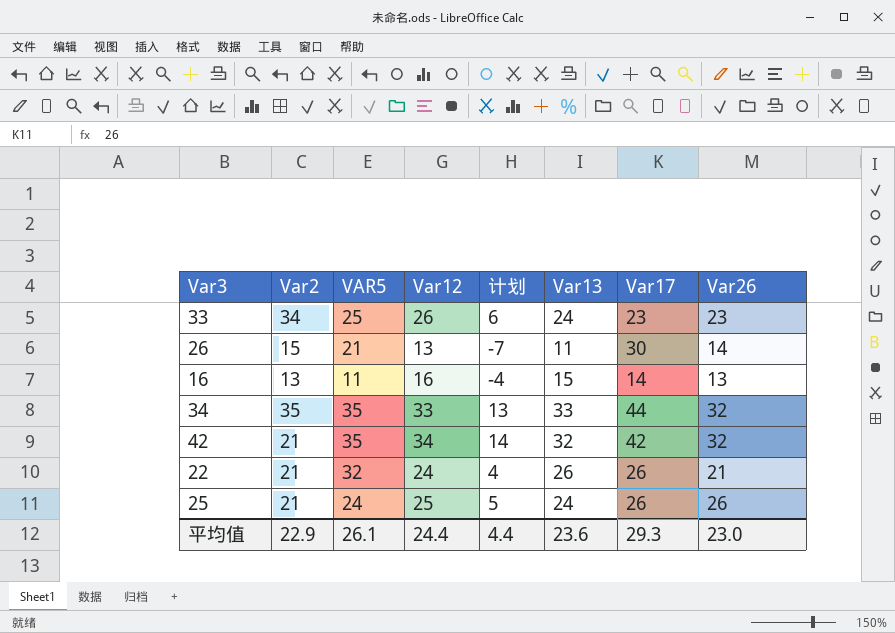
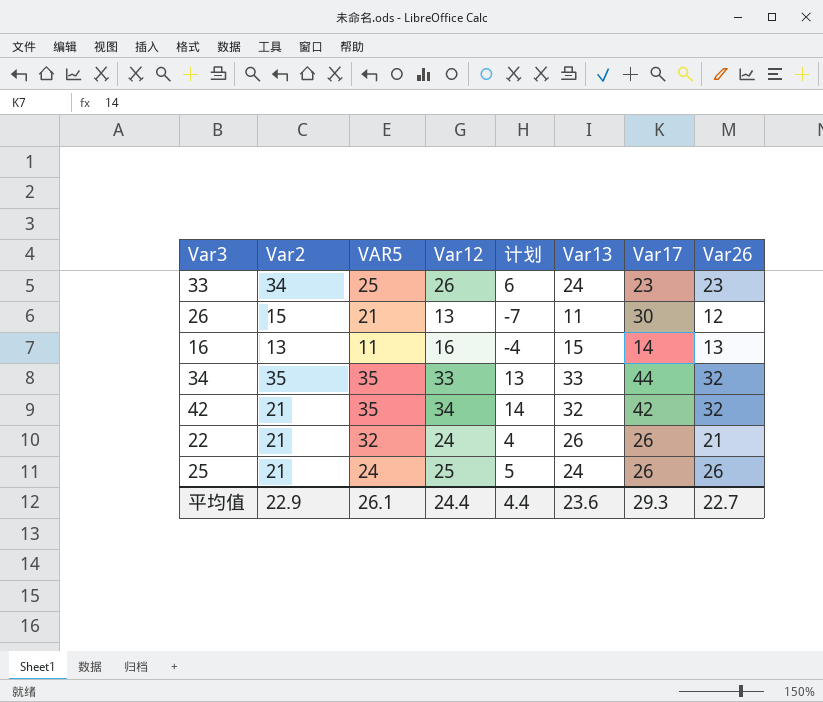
26 | Var26: 14 -> 12
平均值 | Var26: 23.0 -> 22.7

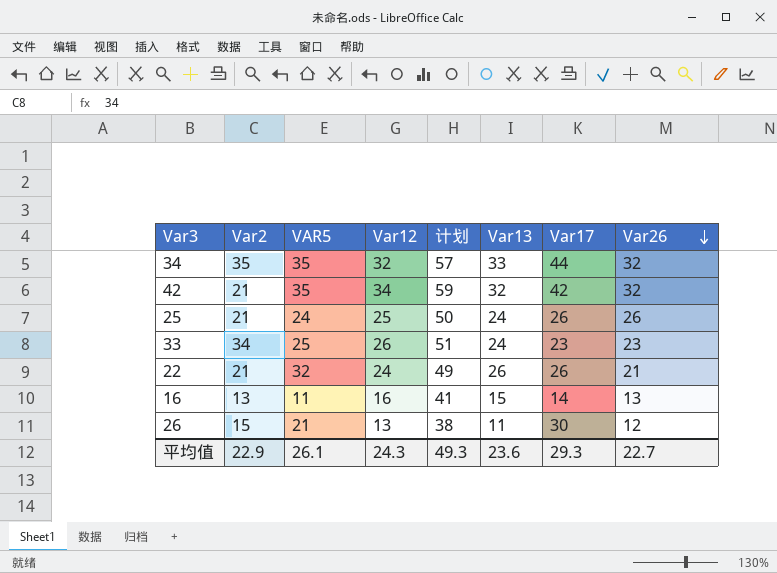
row order: none -> Var26 descending
column 计划 | formula: [Var12] - 20 -> [Var12] + 25
34 | Var12: 33 -> 32
平均值 | Var12: 24.4 -> 24.3
平均值 | 计划: 4.4 -> 49.3

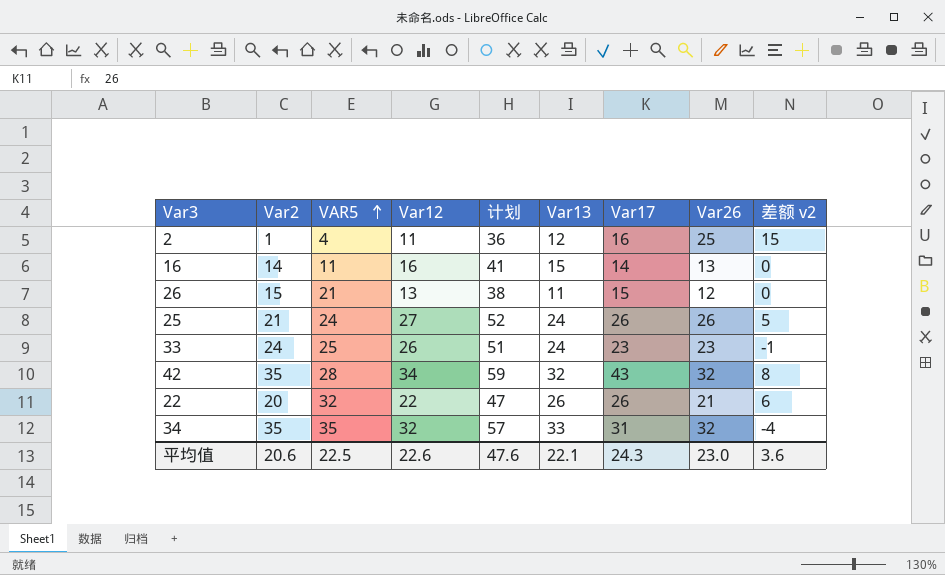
row order: Var26 descending -> VAR5 ascending
column 差额 v2 | formula: none -> [Var17] - [Var2]
row 2: none -> 1 | 4 | 11 | 36 | 12 | 16 | 25 | 15
16 | Var2: 13 -> 14
26 | Var17: 30 -> 15
25 | Var12: 25 -> 27
25 | 计划: 50 -> 52
33 | Var2: 34 -> 24
42 | Var2: 21 -> 35
42 | VAR5: 35 -> 28
42 | Var17: 42 -> 43
22 | Var2: 21 -> 20
22 | Var12: 24 -> 22
22 | 计划: 49 -> 47
34 | Var17: 44 -> 31
平均值 | Var2: 22.9 -> 20.6
平均值 | VAR5: 26.1 -> 22.5
平均值 | Var12: 24.3 -> 22.6
平均值 | 计划: 49.3 -> 47.6
平均值 | Var13: 23.6 -> 22.1
平均值 | Var17: 29.3 -> 24.3
平均值 | Var26: 22.7 -> 23.0

